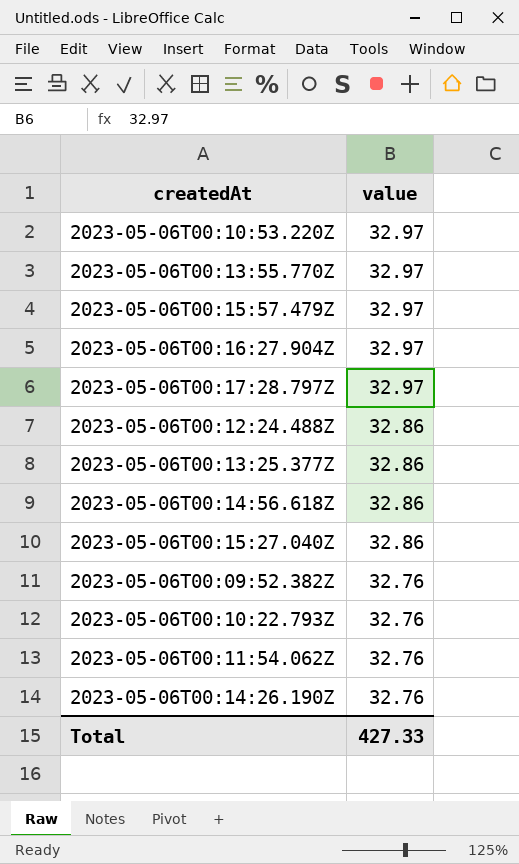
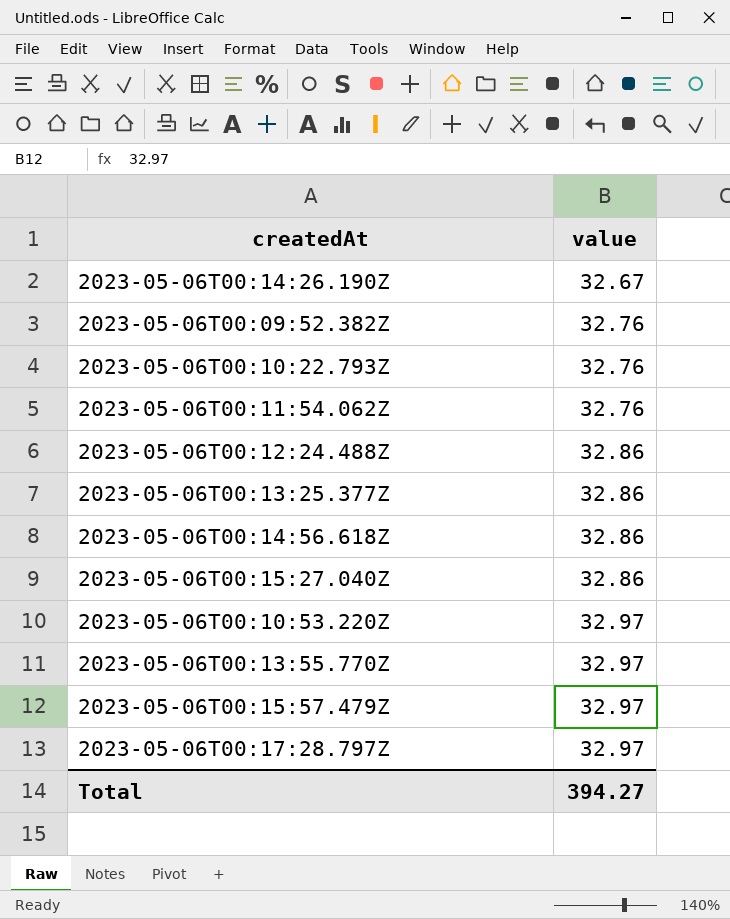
row order: value descending -> value ascending
row 2023-05-06T00:16:27.904Z: 32.97 -> none
2023-05-06T00:14:26.190Z | value: 32.76 -> 32.67
Total | value: 427.33 -> 394.27

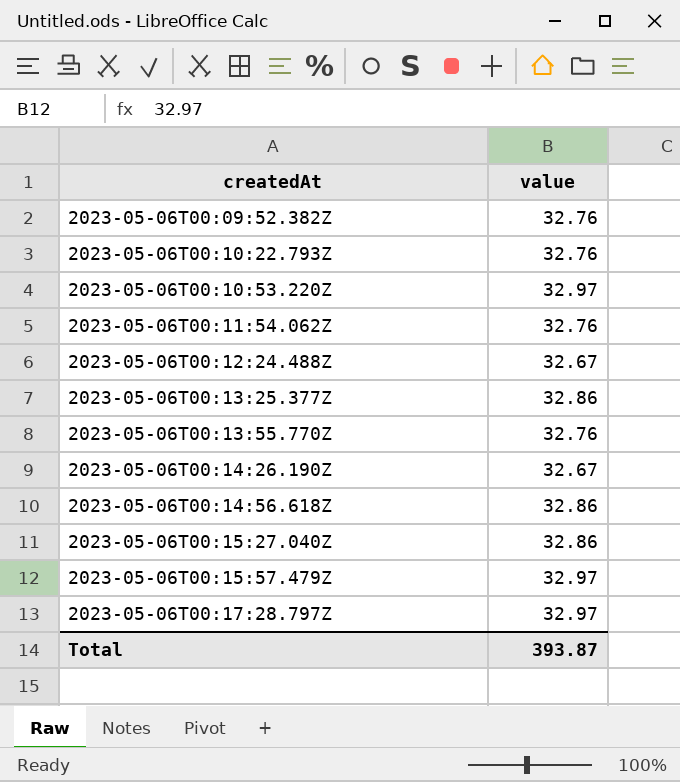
row order: value ascending -> createdAt ascending
2023-05-06T00:12:24.488Z | value: 32.86 -> 32.67
2023-05-06T00:13:55.770Z | value: 32.97 -> 32.76
Total | value: 394.27 -> 393.87

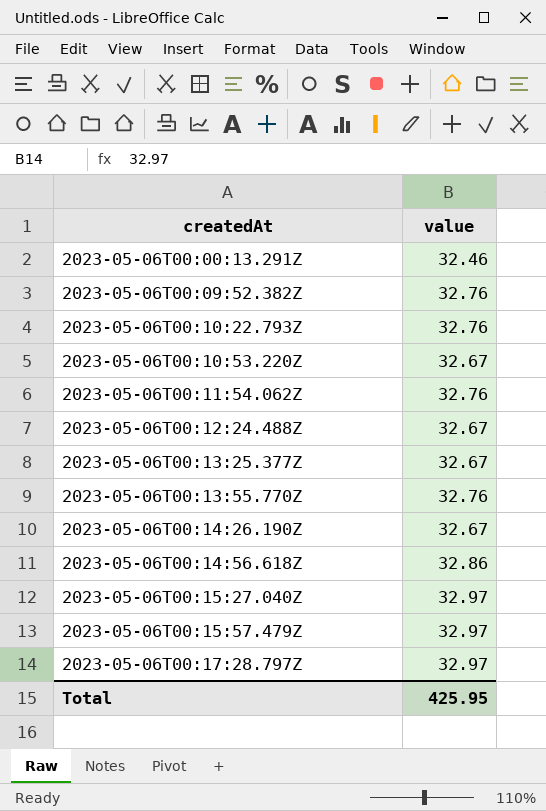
row 2023-05-06T00:00:13.291Z: none -> 32.46
2023-05-06T00:10:53.220Z | value: 32.97 -> 32.67
2023-05-06T00:13:25.377Z | value: 32.86 -> 32.67
2023-05-06T00:15:27.040Z | value: 32.86 -> 32.97
Total | value: 393.87 -> 425.95

